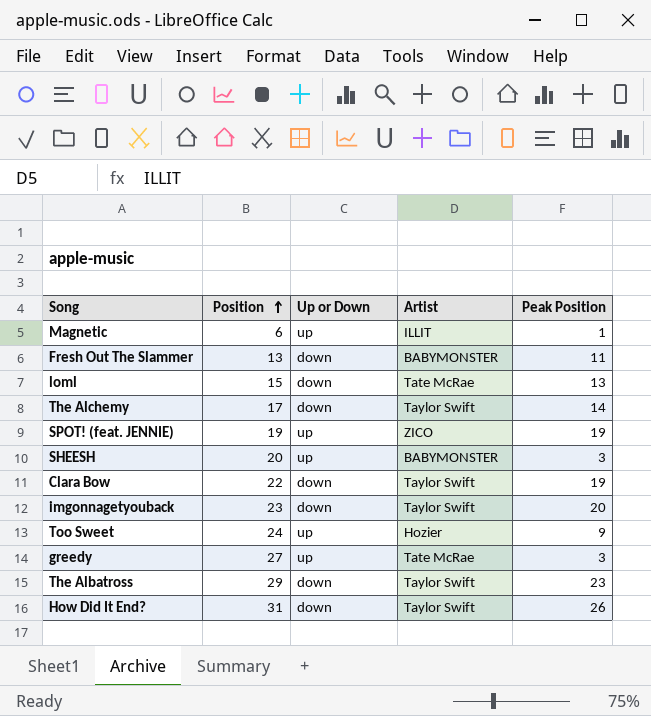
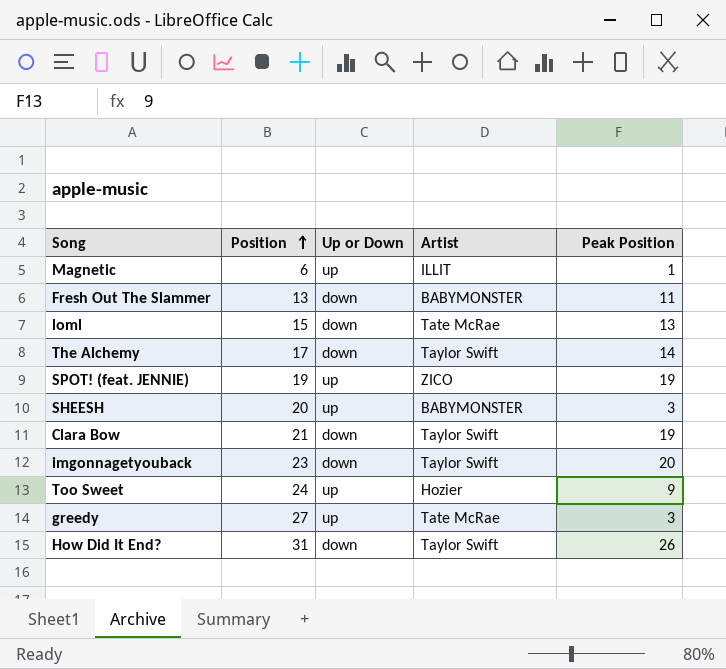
row The Albatross: 29 | down | Taylor Swift | 23 -> none
Clara Bow | Position: 22 -> 21

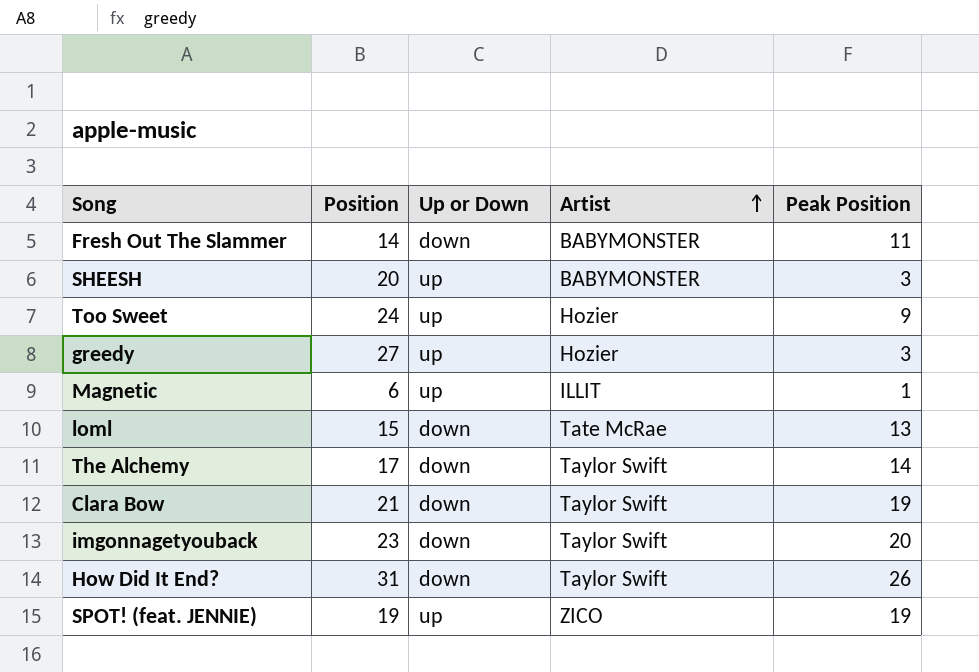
row order: Position ascending -> Artist ascending
Fresh Out The Slammer | Position: 13 -> 14
greedy | Artist: Tate McRae -> Hozier

